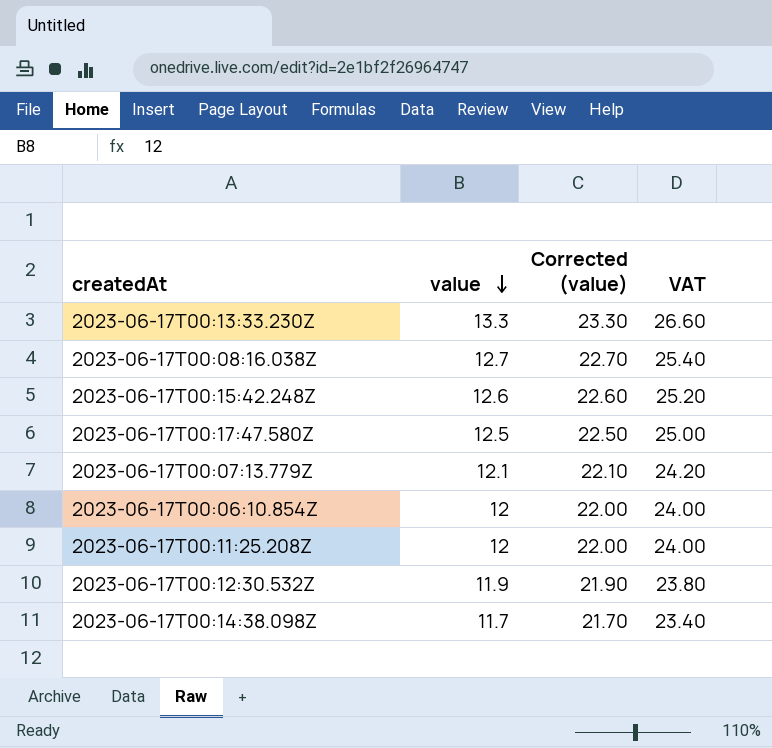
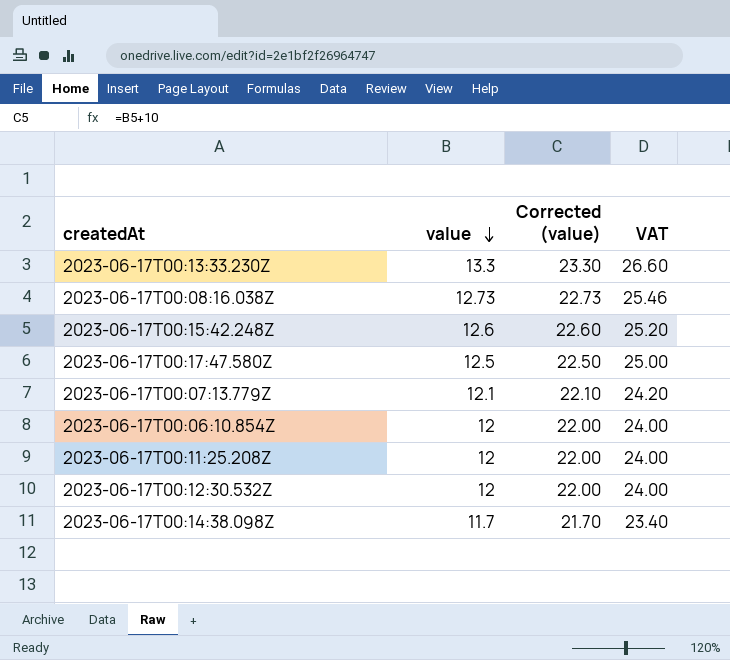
2023-06-17T00:08:16.038Z | value: 12.7 -> 12.73
2023-06-17T00:08:16.038Z | Corrected (value): 22.70 -> 22.73
2023-06-17T00:08:16.038Z | VAT: 25.40 -> 25.46
2023-06-17T00:12:30.532Z | value: 11.9 -> 12
2023-06-17T00:12:30.532Z | Corrected (value): 21.90 -> 22.00
2023-06-17T00:12:30.532Z | VAT: 23.80 -> 24.00

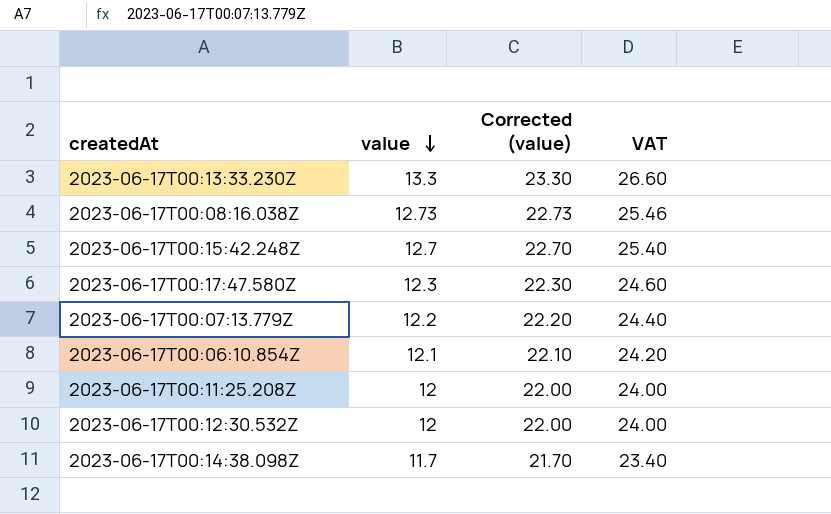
2023-06-17T00:15:42.248Z | value: 12.6 -> 12.7
2023-06-17T00:15:42.248Z | Corrected (value): 22.60 -> 22.70
2023-06-17T00:15:42.248Z | VAT: 25.20 -> 25.40
2023-06-17T00:17:47.580Z | value: 12.5 -> 12.3
2023-06-17T00:17:47.580Z | Corrected (value): 22.50 -> 22.30
2023-06-17T00:17:47.580Z | VAT: 25.00 -> 24.60
2023-06-17T00:07:13.779Z | value: 12.1 -> 12.2
2023-06-17T00:07:13.779Z | Corrected (value): 22.10 -> 22.20
2023-06-17T00:07:13.779Z | VAT: 24.20 -> 24.40
2023-06-17T00:06:10.854Z | value: 12 -> 12.1
2023-06-17T00:06:10.854Z | Corrected (value): 22.00 -> 22.10
2023-06-17T00:06:10.854Z | VAT: 24.00 -> 24.20

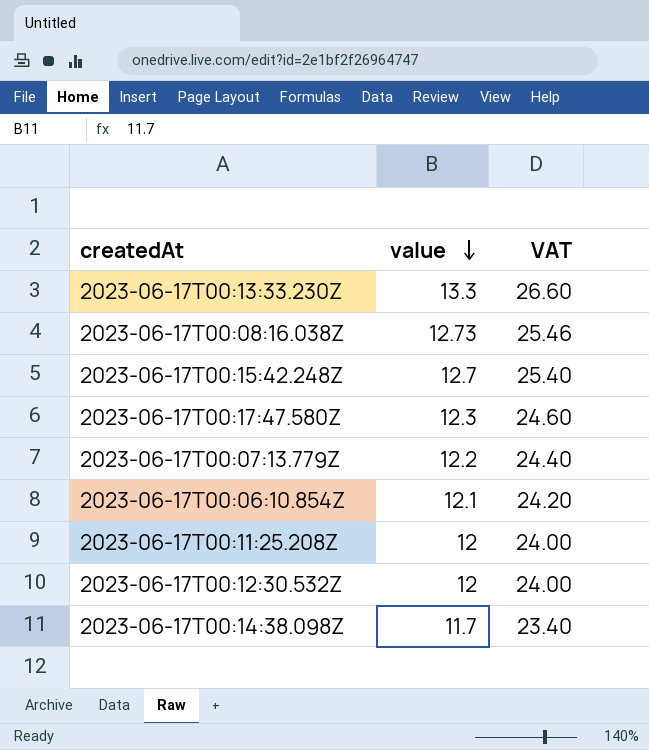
column Corrected (value) | formula: [value] + 10 -> none

